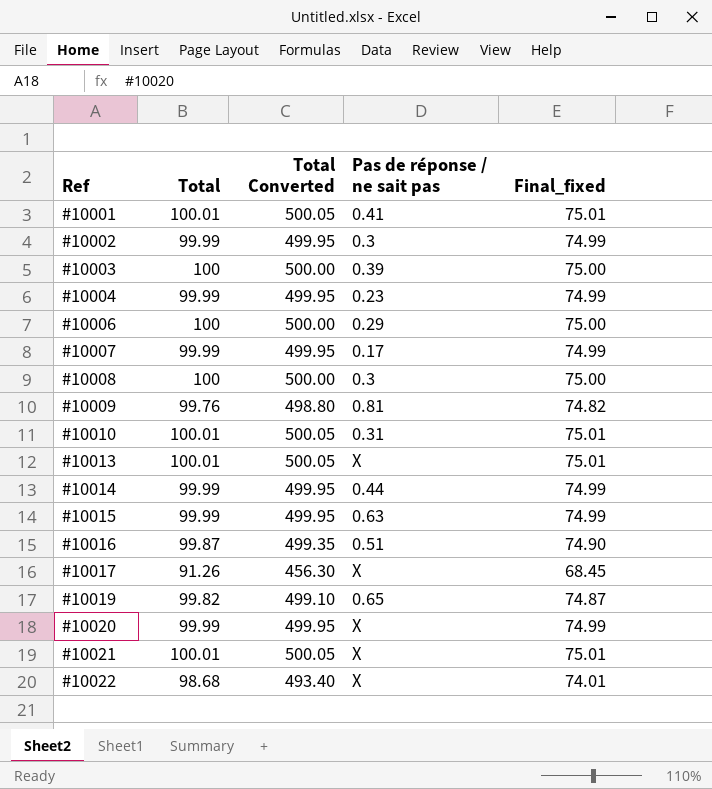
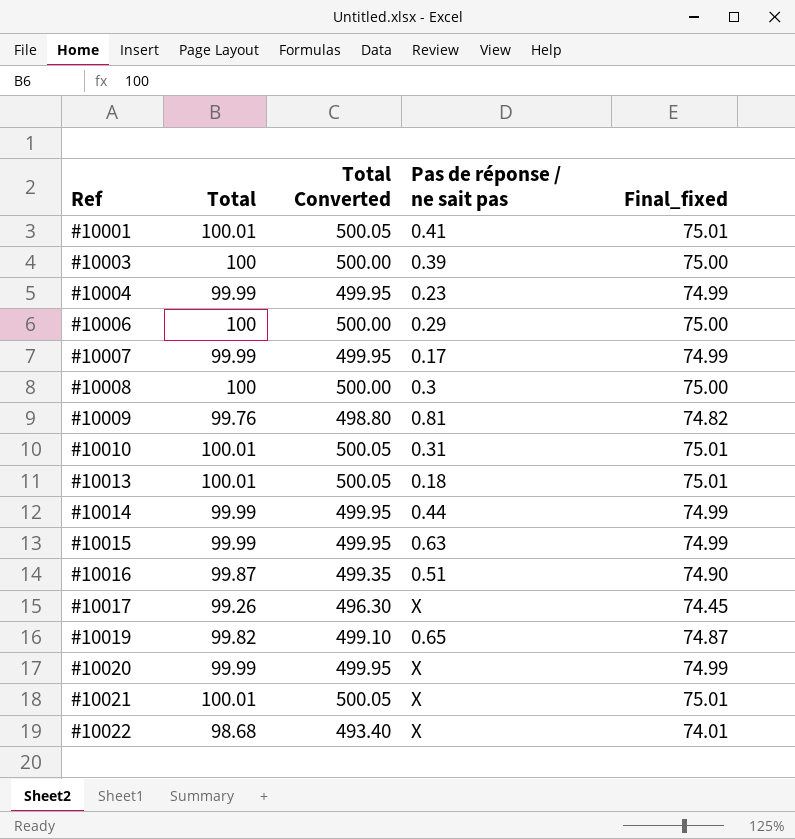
row #10002: 99.99 | 499.95 | 0.3 | 74.99 -> none
#10013 | Pas de réponse / ne sait pas: X -> 0.18
#10017 | Total: 91.26 -> 99.26
#10017 | Total Converted: 456.30 -> 496.30
#10017 | Final_fixed: 68.45 -> 74.45

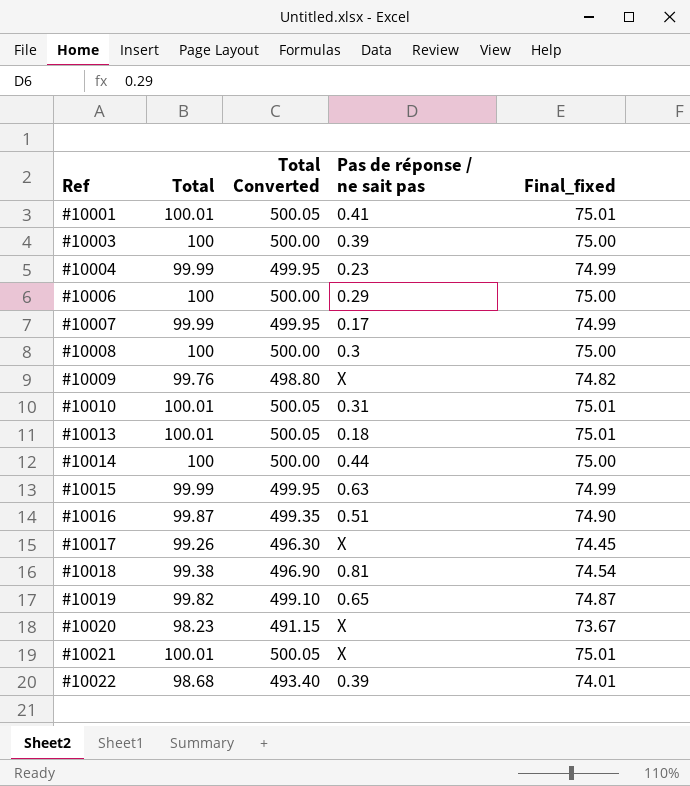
#10009 | Pas de réponse / ne sait pas: 0.81 -> X
#10014 | Total: 99.99 -> 100
#10014 | Total Converted: 499.95 -> 500.00
#10014 | Final_fixed: 74.99 -> 75.00
row #10018: none -> 99.38 | 496.90 | 0.81 | 74.54
#10020 | Total: 99.99 -> 98.23
#10020 | Total Converted: 499.95 -> 491.15
#10020 | Final_fixed: 74.99 -> 73.67
#10022 | Pas de réponse / ne sait pas: X -> 0.39

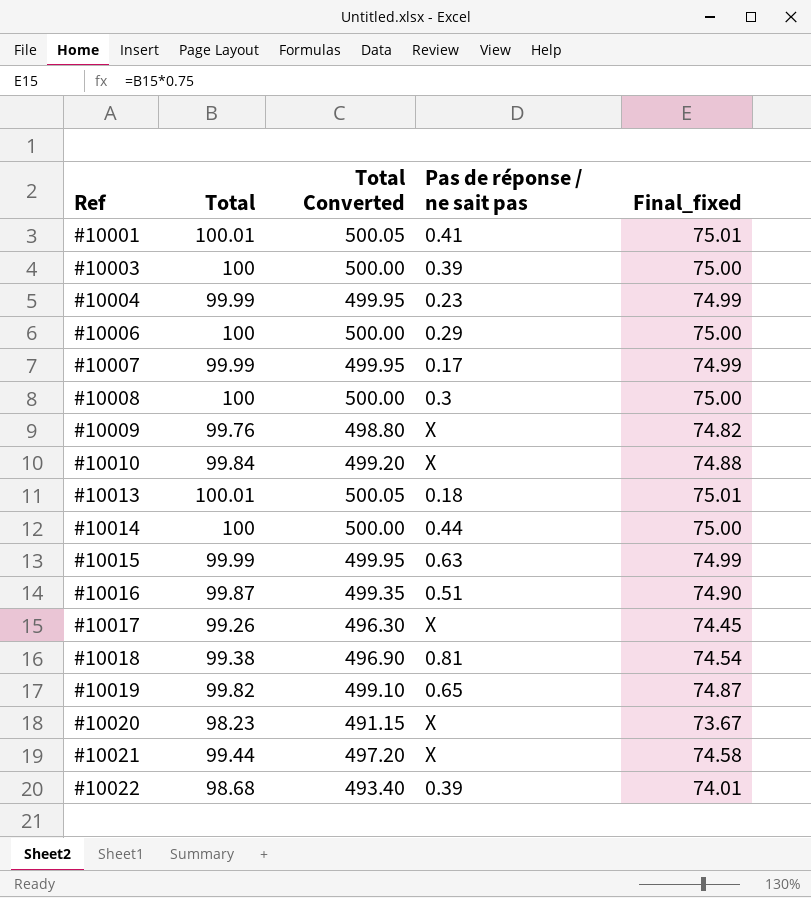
#10010 | Total: 100.01 -> 99.84
#10010 | Total Converted: 500.05 -> 499.20
#10010 | Pas de réponse / ne sait pas: 0.31 -> X
#10010 | Final_fixed: 75.01 -> 74.88
#10021 | Total: 100.01 -> 99.44
#10021 | Total Converted: 500.05 -> 497.20
#10021 | Final_fixed: 75.01 -> 74.58

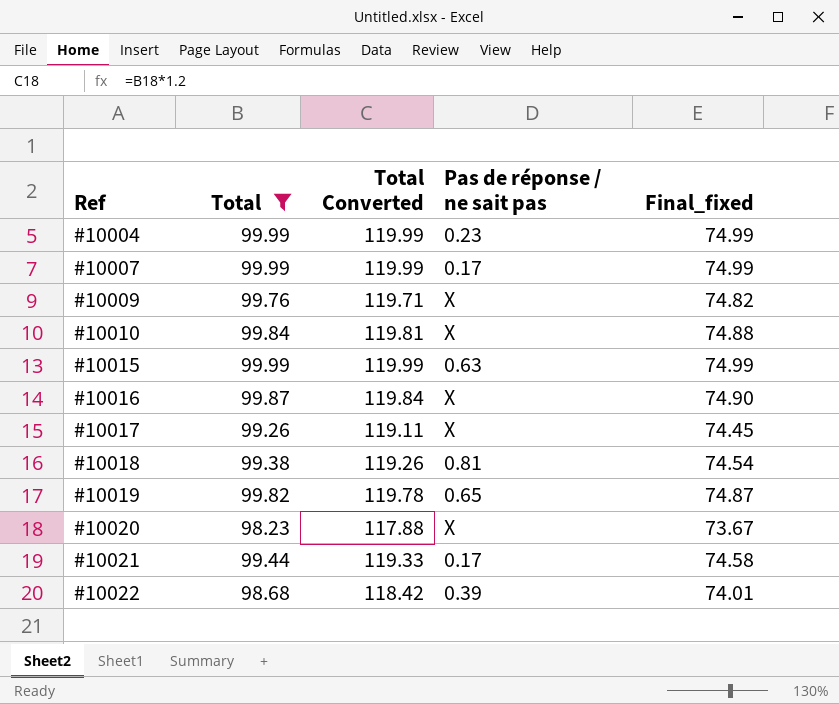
filter: none -> Total <= 99.99
column Total Converted | formula: [Total] * 5 -> [Total] * 1.2
#10016 | Pas de réponse / ne sait pas: 0.51 -> X
#10021 | Pas de réponse / ne sait pas: X -> 0.17

